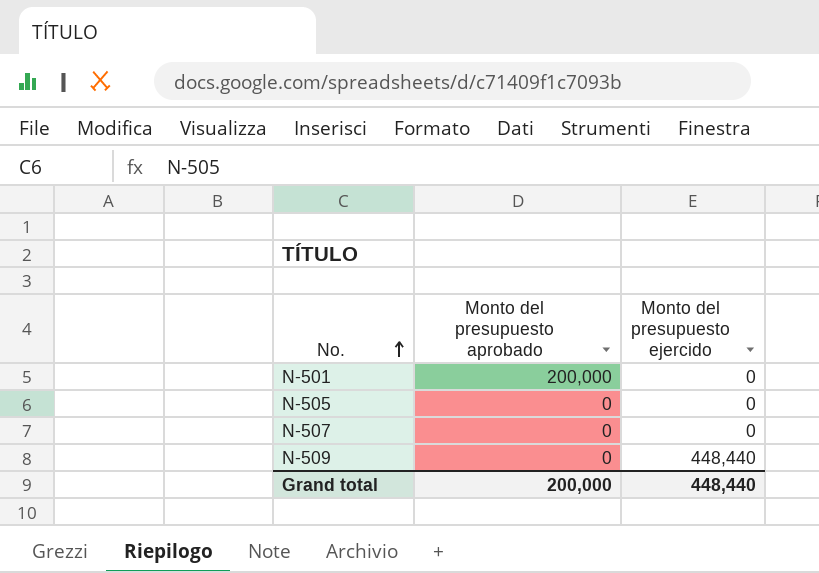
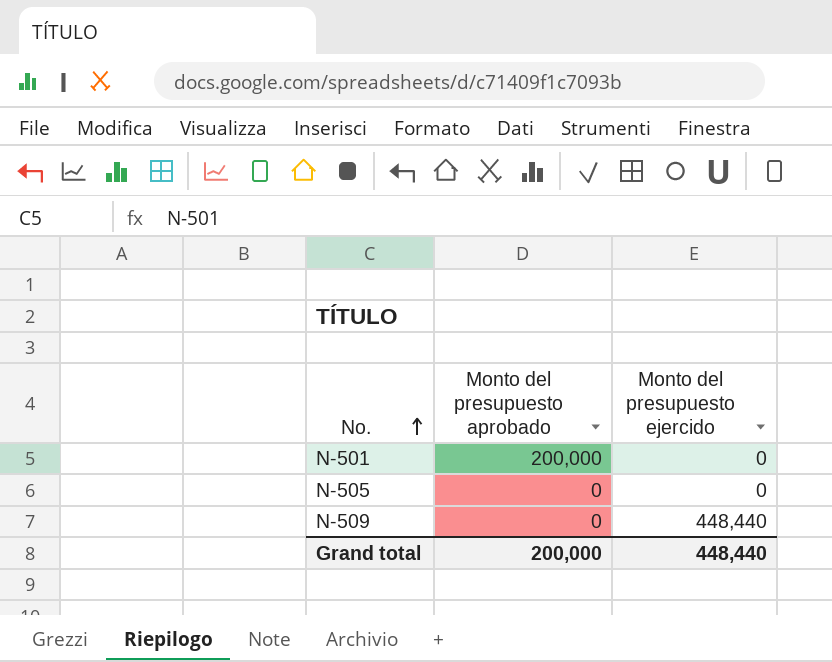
row N-507: 0 | 0 -> none

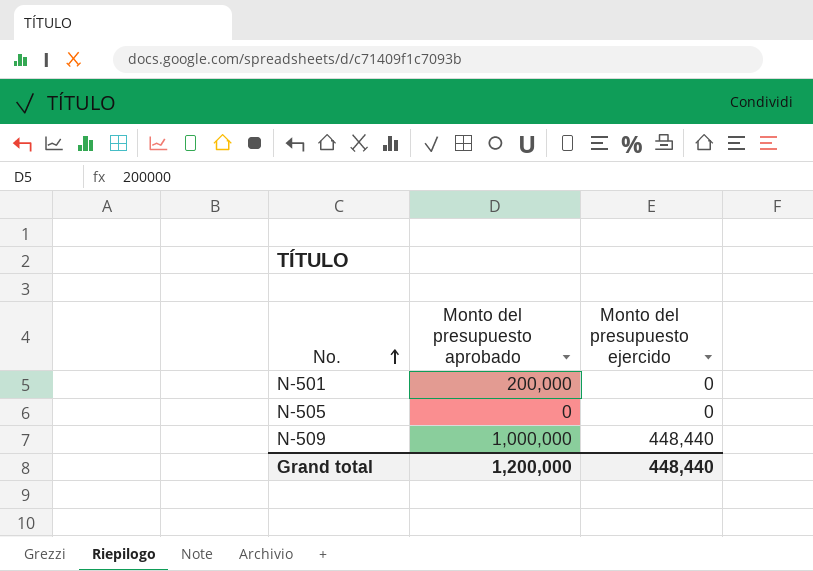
N-509 | Monto del presupuesto aprobado: 0 -> 1,000,000
Grand total | Monto del presupuesto aprobado: 200,000 -> 1,200,000

